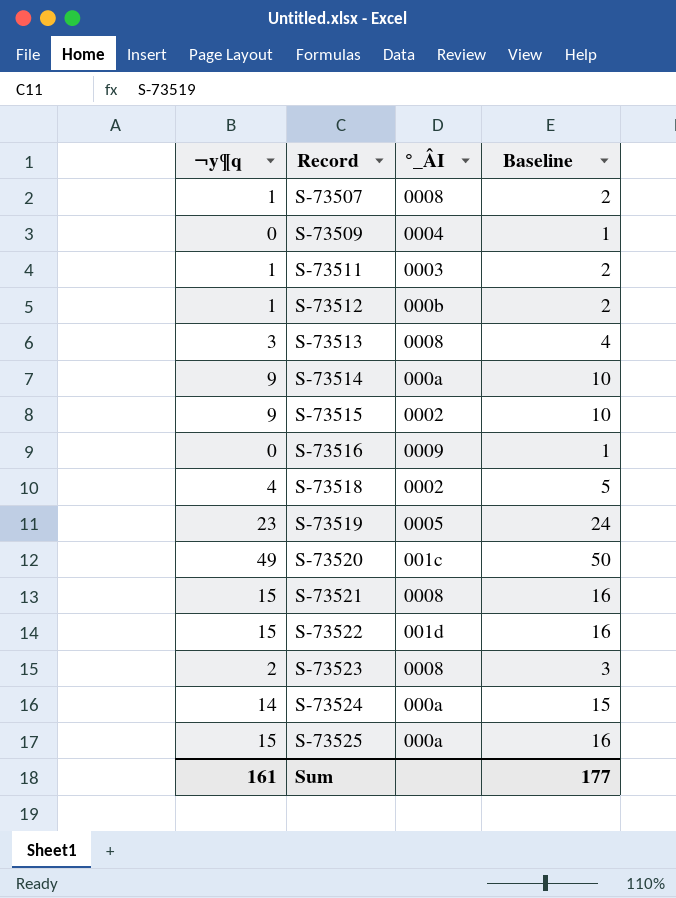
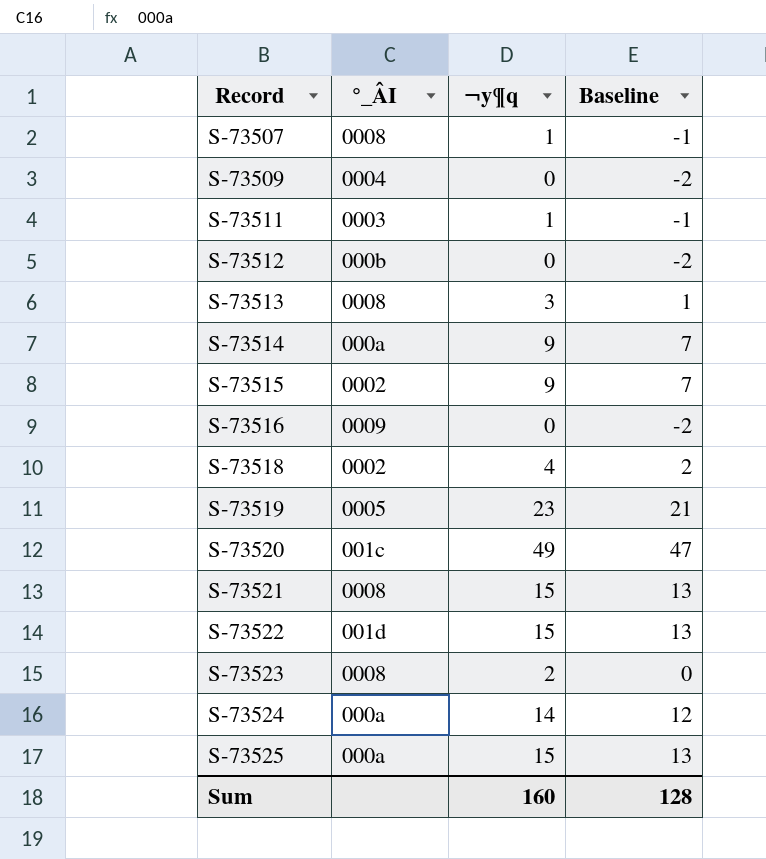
column ¬y¶q | position: 1 -> 3
column Baseline | formula: [¬y¶q] + 1 -> [¬y¶q] - 2
S-73512 | ¬y¶q: 1 -> 0
Sum | ¬y¶q: 161 -> 160
Sum | Baseline: 177 -> 128

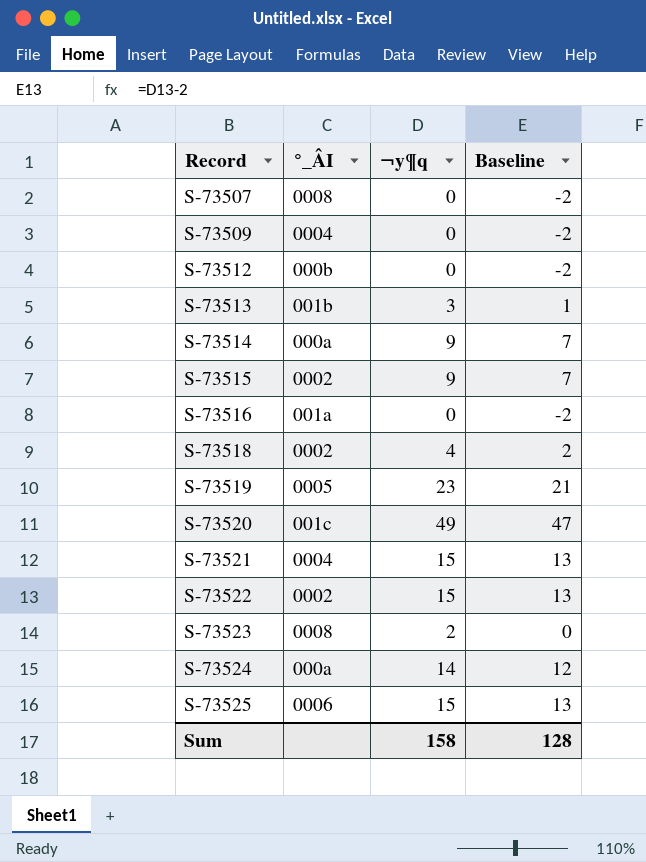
row S-73511: 0003 | 1 | -1 -> none
S-73507 | ¬y¶q: 1 -> 0
S-73507 | Baseline: -1 -> -2
S-73513 | °_ÂI: 0008 -> 001b
S-73516 | °_ÂI: 0009 -> 001a
S-73521 | °_ÂI: 0008 -> 0004
S-73522 | °_ÂI: 001d -> 0002
S-73525 | °_ÂI: 000a -> 0006
Sum | ¬y¶q: 160 -> 158

